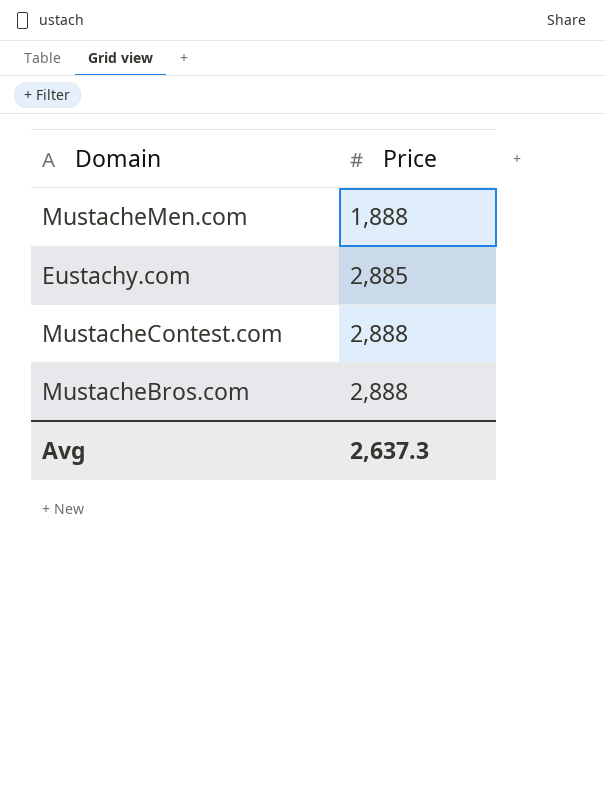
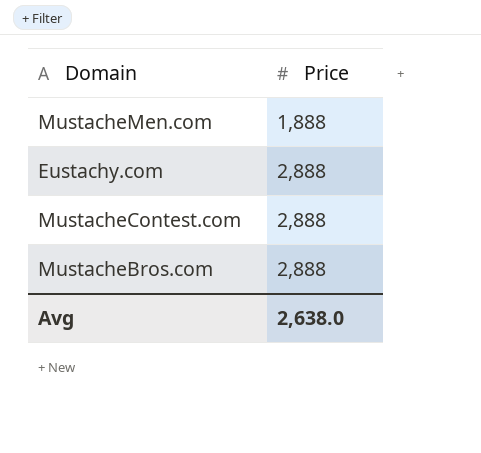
Eustachy.com | Price: 2,885 -> 2,888
Avg | Price: 2,637.3 -> 2,638.0

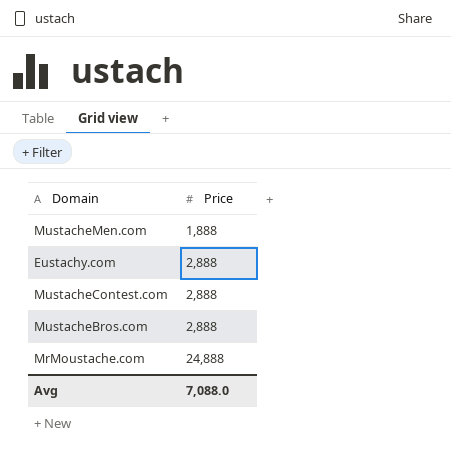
row MrMoustache.com: none -> 24,888
Avg | Price: 2,638.0 -> 7,088.0

